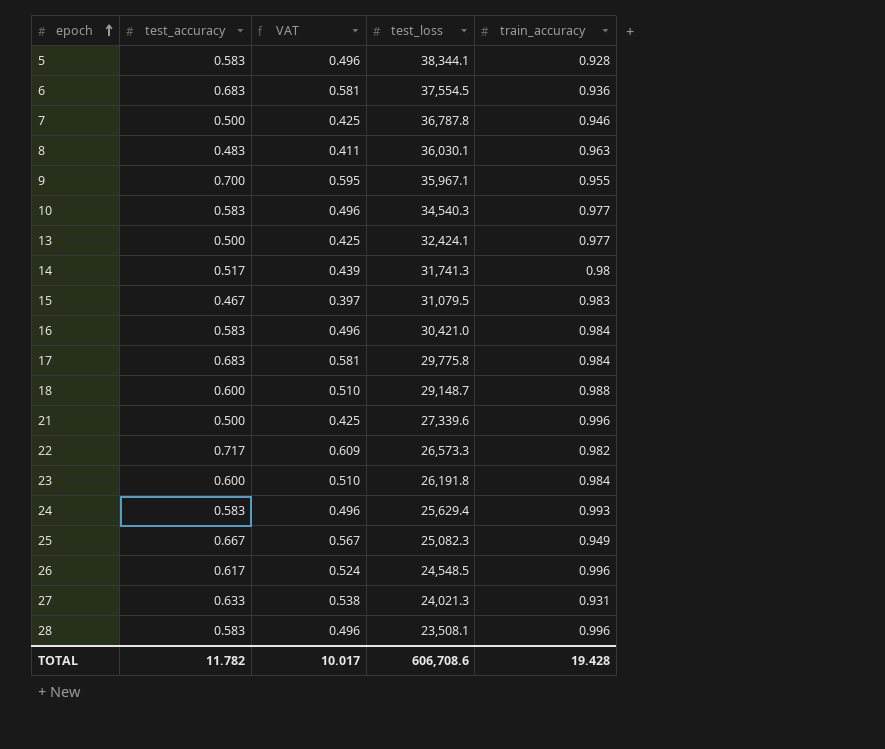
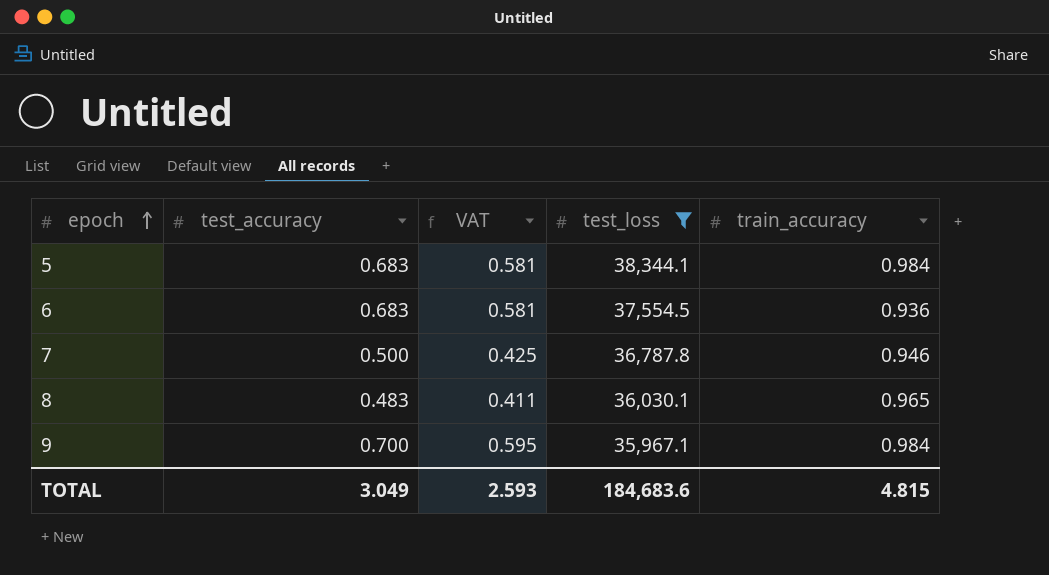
filter: none -> test_loss >= 35,967.1
5 | test_accuracy: 0.583 -> 0.683
5 | VAT: 0.496 -> 0.581
5 | train_accuracy: 0.928 -> 0.984
8 | train_accuracy: 0.963 -> 0.965
9 | train_accuracy: 0.955 -> 0.984
TOTAL | test_accuracy: 11.782 -> 3.049
TOTAL | VAT: 10.017 -> 2.593
TOTAL | test_loss: 606,708.6 -> 184,683.6
TOTAL | train_accuracy: 19.428 -> 4.815

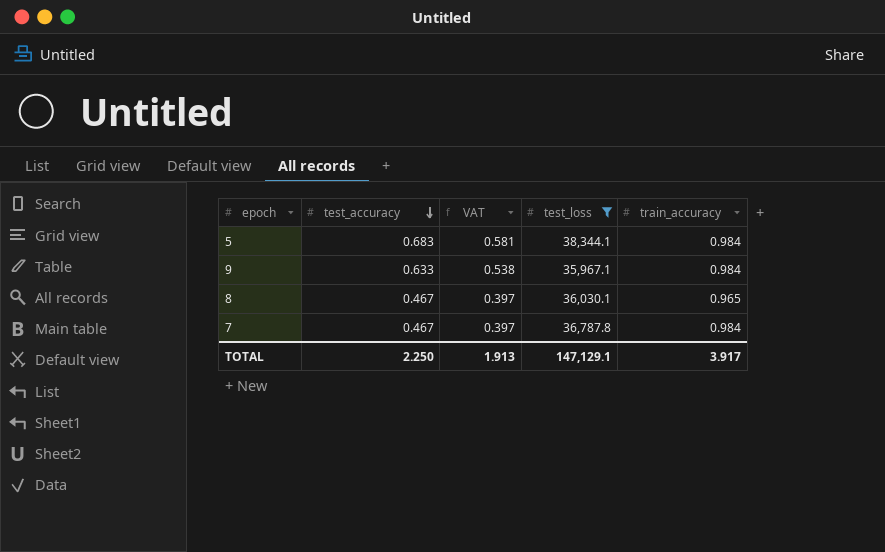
row order: epoch ascending -> test_accuracy descending
row 6: 0.683 | 0.581 | 37,554.5 | 0.936 -> none
9 | test_accuracy: 0.700 -> 0.633
9 | VAT: 0.595 -> 0.538
8 | test_accuracy: 0.483 -> 0.467
8 | VAT: 0.411 -> 0.397
7 | test_accuracy: 0.500 -> 0.467
7 | VAT: 0.425 -> 0.397
7 | train_accuracy: 0.946 -> 0.984
TOTAL | test_accuracy: 3.049 -> 2.250
TOTAL | VAT: 2.593 -> 1.913
TOTAL | test_loss: 184,683.6 -> 147,129.1
TOTAL | train_accuracy: 4.815 -> 3.917

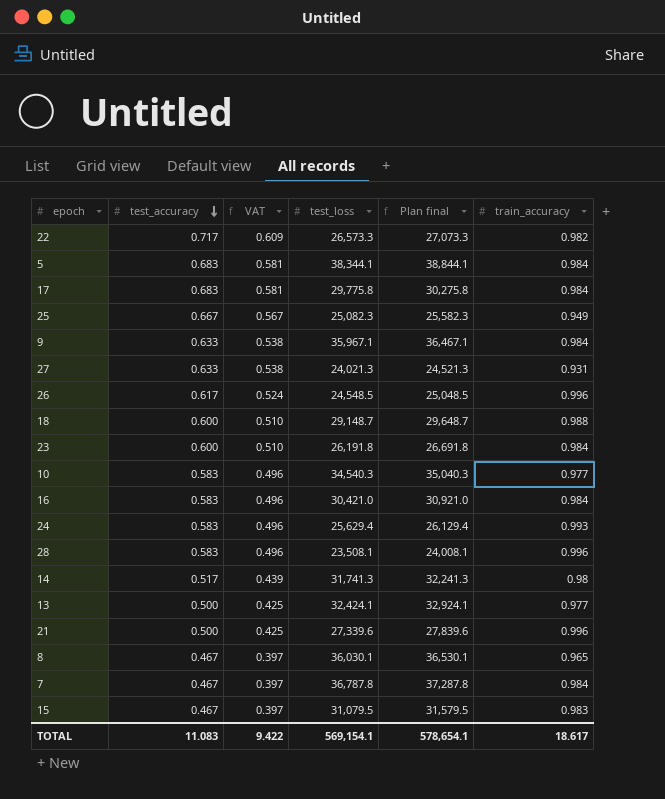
filter: test_loss >= 35,967.1 -> none
column Plan final | formula: none -> [test_loss] + 500
TOTAL | test_accuracy: 2.250 -> 11.083
TOTAL | VAT: 1.913 -> 9.422
TOTAL | test_loss: 147,129.1 -> 569,154.1
TOTAL | train_accuracy: 3.917 -> 18.617

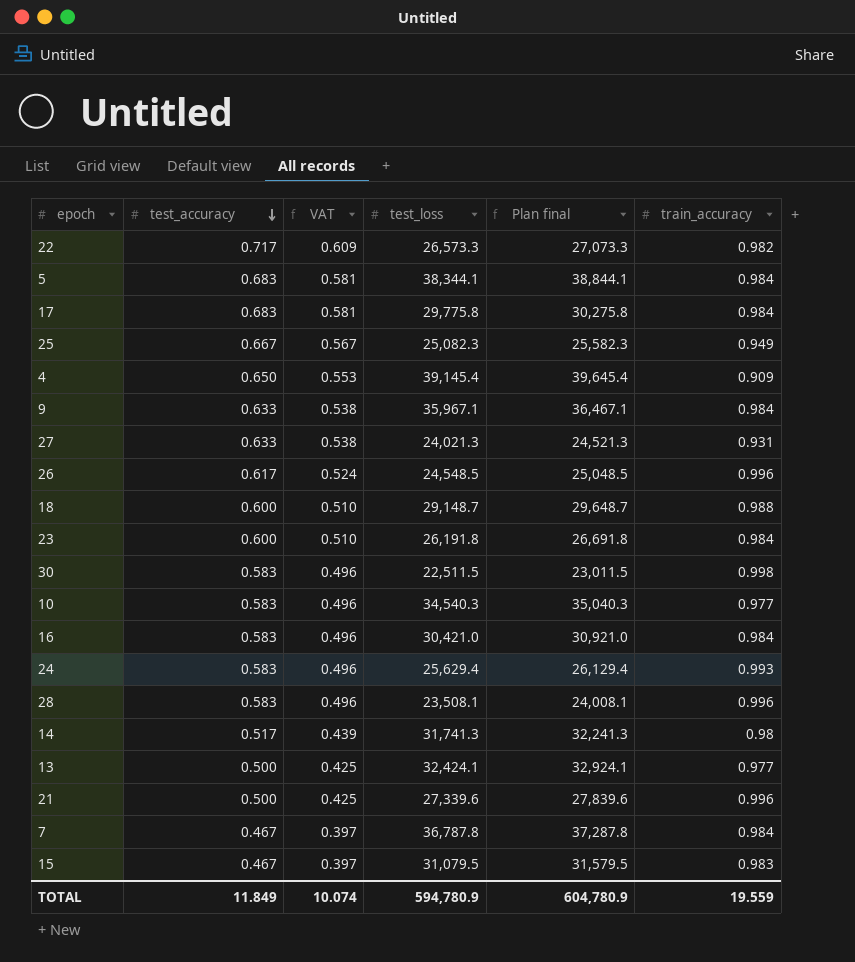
row 8: 0.467 | 0.397 | 36,030.1 | 36,530.1 | 0.965 -> none
row 4: none -> 0.650 | 0.553 | 39,145.4 | 39,645.4 | 0.909
row 30: none -> 0.583 | 0.496 | 22,511.5 | 23,011.5 | 0.998
TOTAL | test_accuracy: 11.083 -> 11.849
TOTAL | VAT: 9.422 -> 10.074
TOTAL | test_loss: 569,154.1 -> 594,780.9
TOTAL | Plan final: 578,654.1 -> 604,780.9
TOTAL | train_accuracy: 18.617 -> 19.559

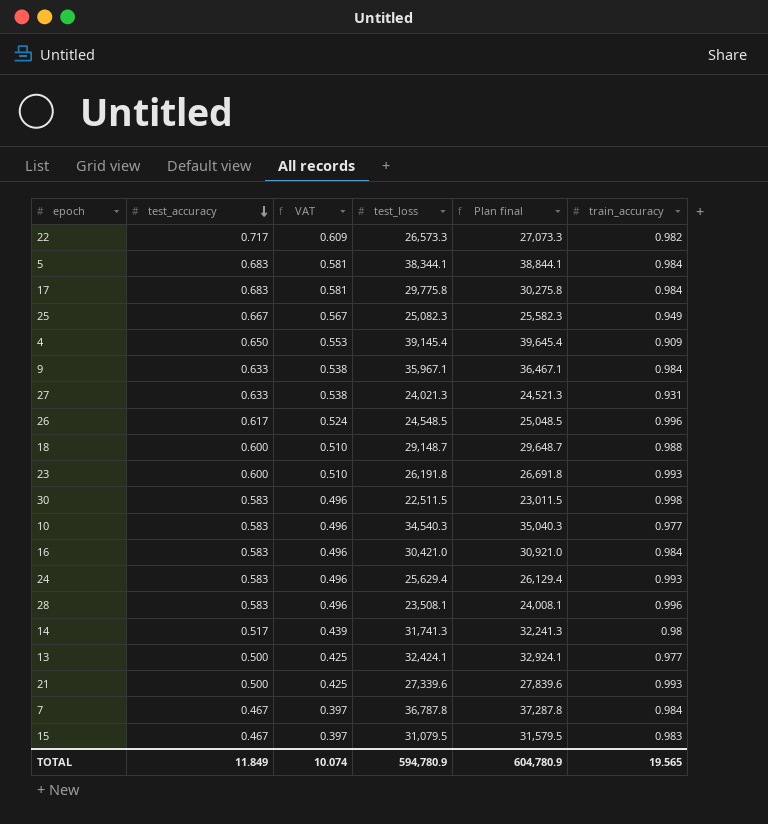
23 | train_accuracy: 0.984 -> 0.993
21 | train_accuracy: 0.996 -> 0.993
TOTAL | train_accuracy: 19.559 -> 19.565

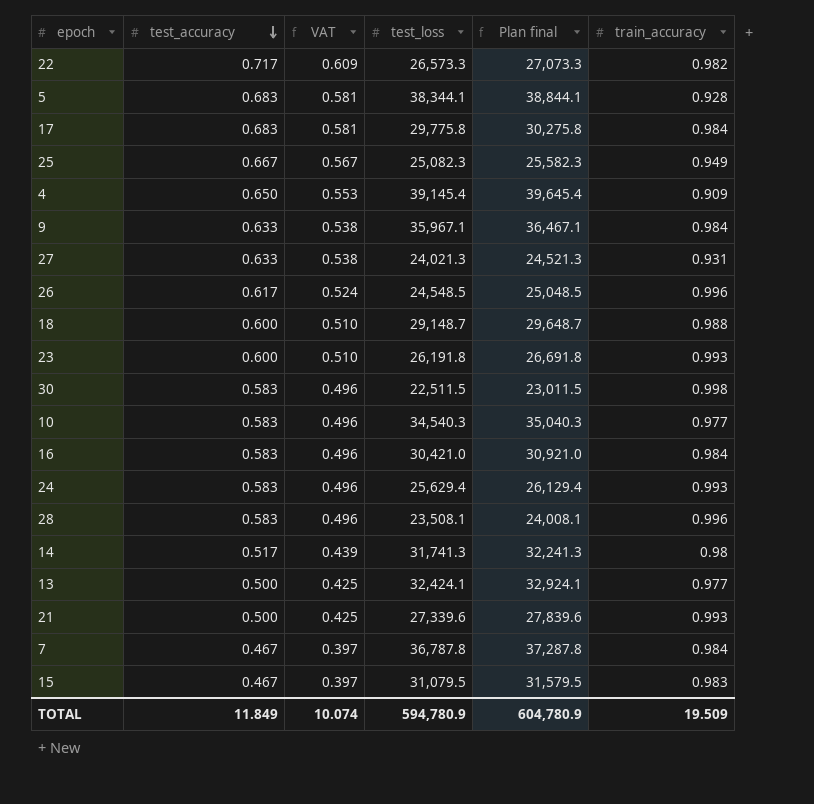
5 | train_accuracy: 0.984 -> 0.928
TOTAL | train_accuracy: 19.565 -> 19.509

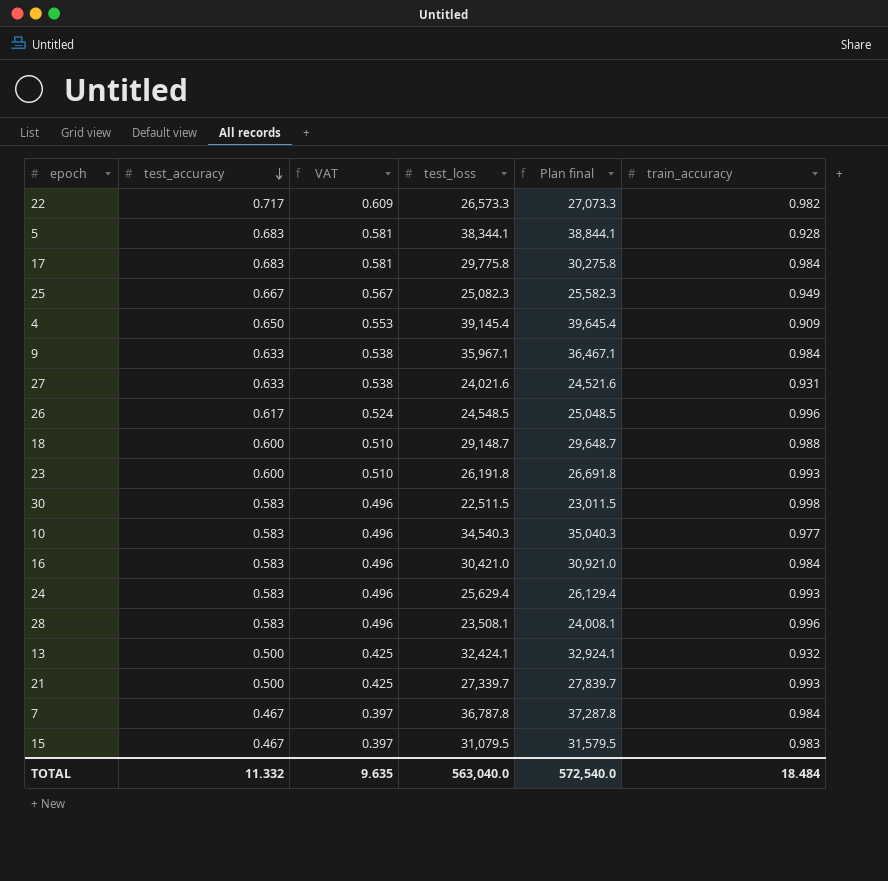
row 14: 0.517 | 0.439 | 31,741.3 | 32,241.3 | 0.98 -> none
27 | test_loss: 24,021.3 -> 24,021.6
27 | Plan final: 24,521.3 -> 24,521.6
13 | train_accuracy: 0.977 -> 0.932
21 | test_loss: 27,339.6 -> 27,339.7
21 | Plan final: 27,839.6 -> 27,839.7
TOTAL | test_accuracy: 11.849 -> 11.332
TOTAL | VAT: 10.074 -> 9.635
TOTAL | test_loss: 594,780.9 -> 563,040.0
TOTAL | Plan final: 604,780.9 -> 572,540.0
TOTAL | train_accuracy: 19.509 -> 18.484

